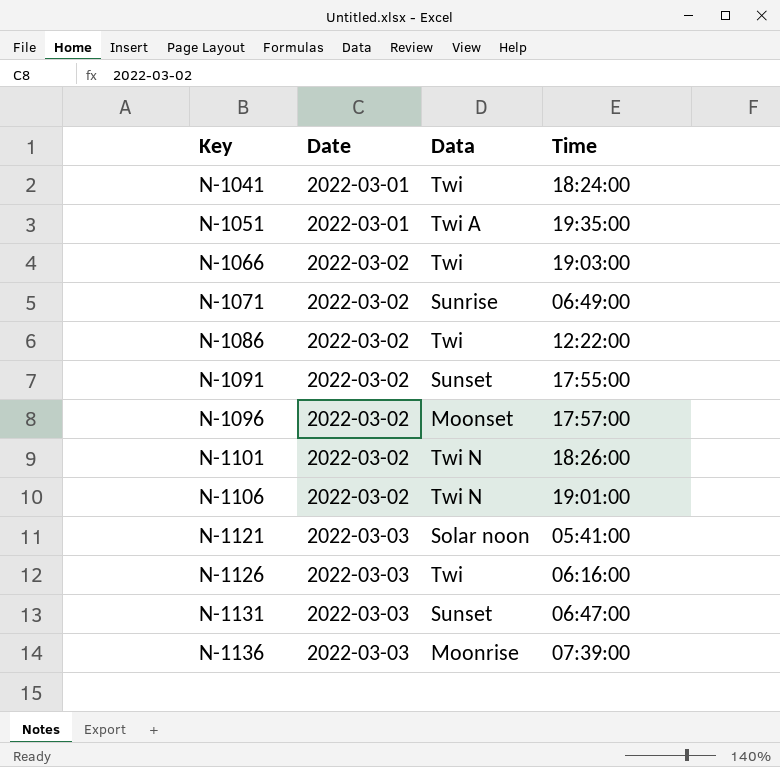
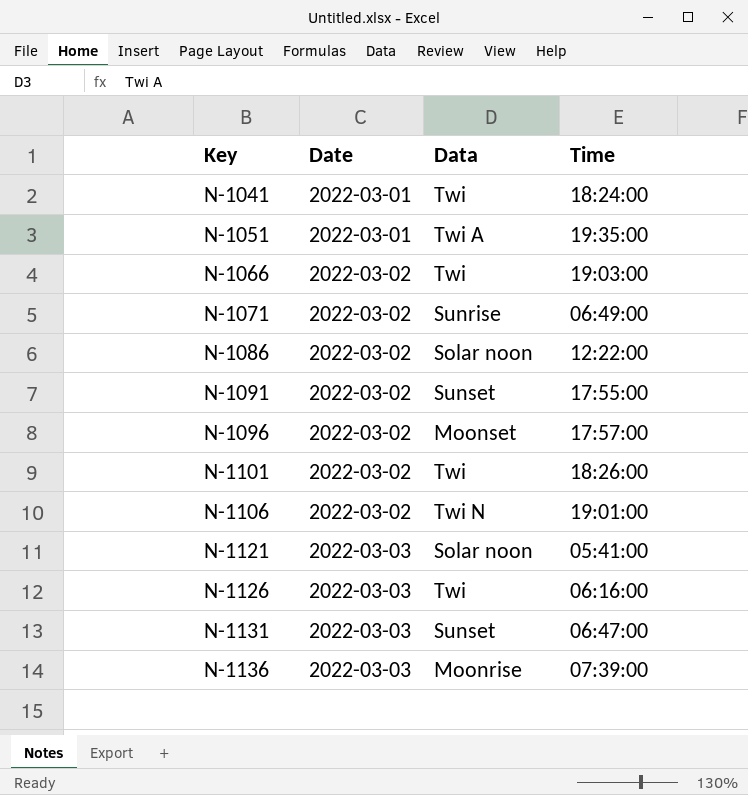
N-1086 | Data: Twi -> Solar noon
N-1101 | Data: Twi N -> Twi

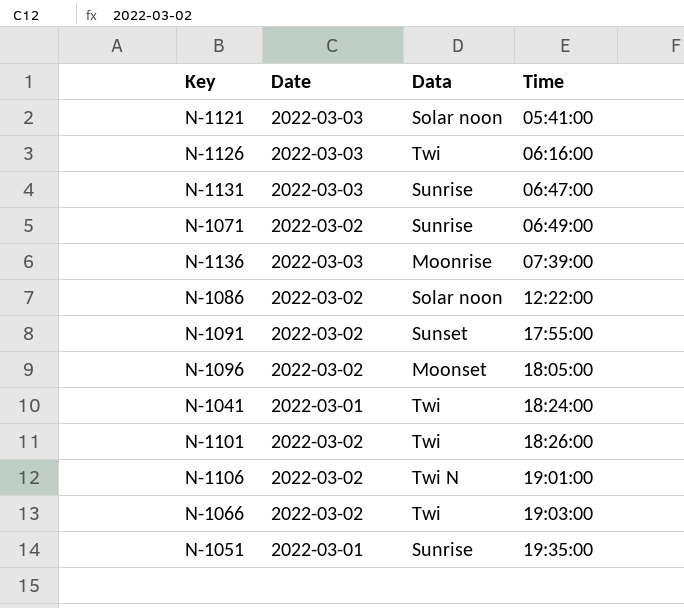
row order: Key ascending -> Time ascending
N-1131 | Data: Sunset -> Sunrise
N-1096 | Time: 17:57:00 -> 18:05:00
N-1051 | Data: Twi A -> Sunrise

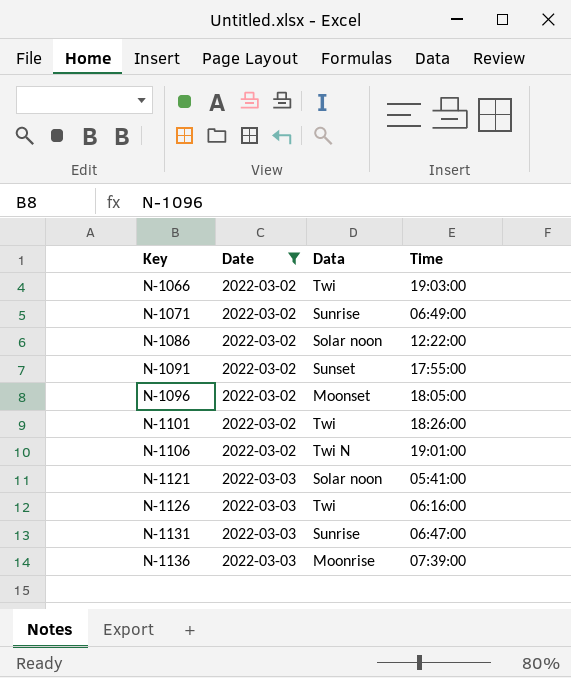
filter: none -> Date != 2022-03-01
row order: Time ascending -> Key ascending

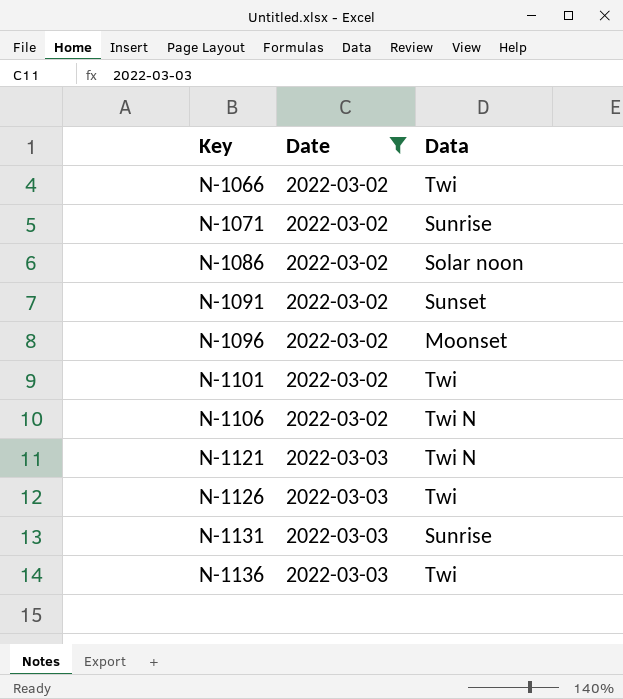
column Time | position: 4 -> none
N-1121 | Data: Solar noon -> Twi N
N-1136 | Data: Moonrise -> Twi

